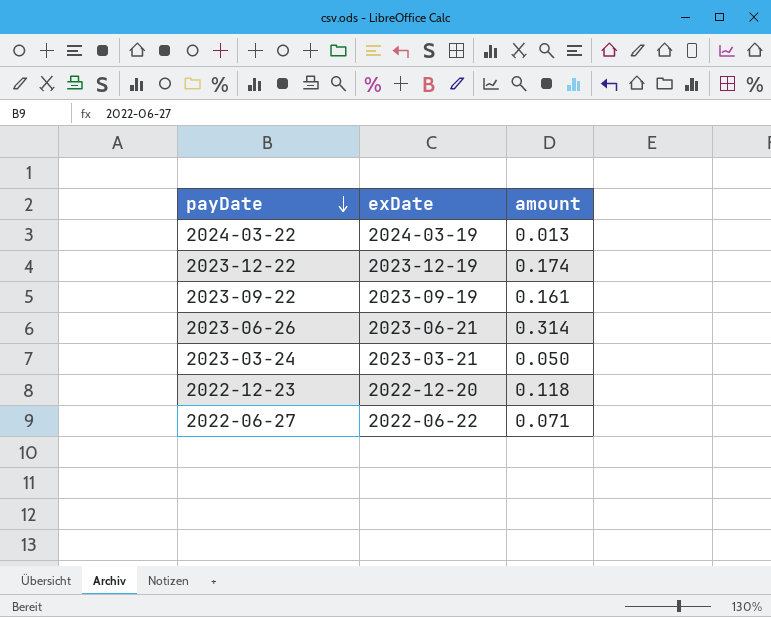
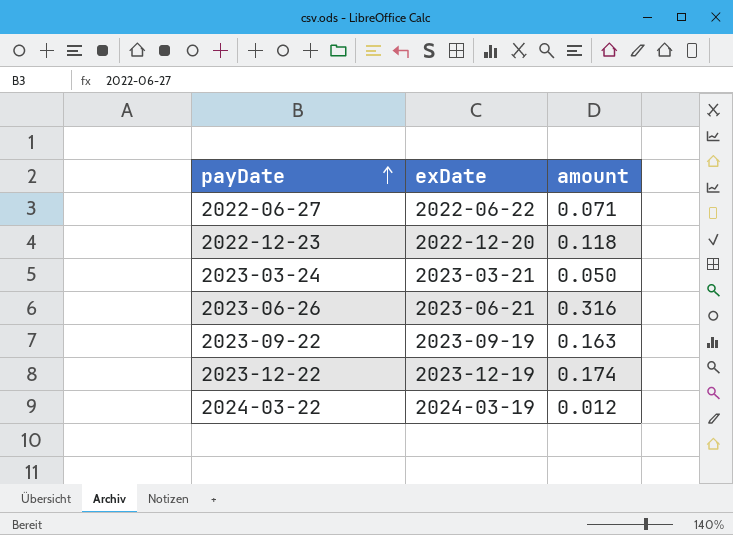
row order: payDate descending -> payDate ascending
2023-06-26 | amount: 0.314 -> 0.316
2023-09-22 | amount: 0.161 -> 0.163
2024-03-22 | amount: 0.013 -> 0.012

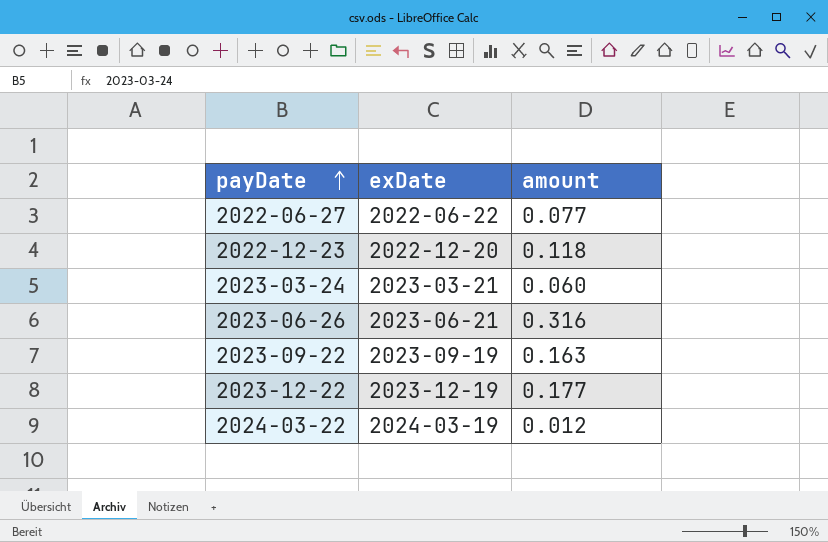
2022-06-27 | amount: 0.071 -> 0.077
2023-03-24 | amount: 0.050 -> 0.060
2023-12-22 | amount: 0.174 -> 0.177

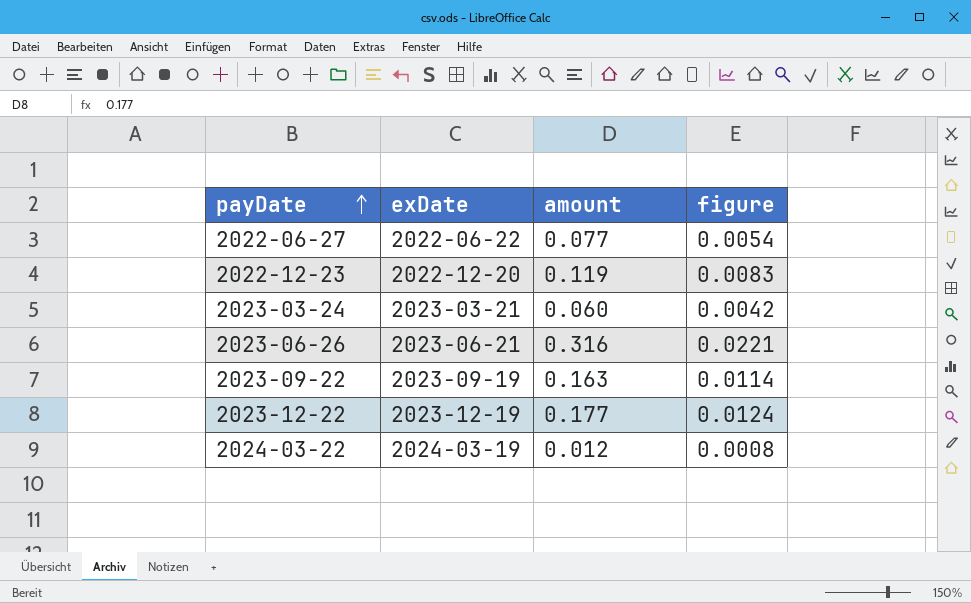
column figure | formula: none -> [amount] * 0.07
2022-12-23 | amount: 0.118 -> 0.119

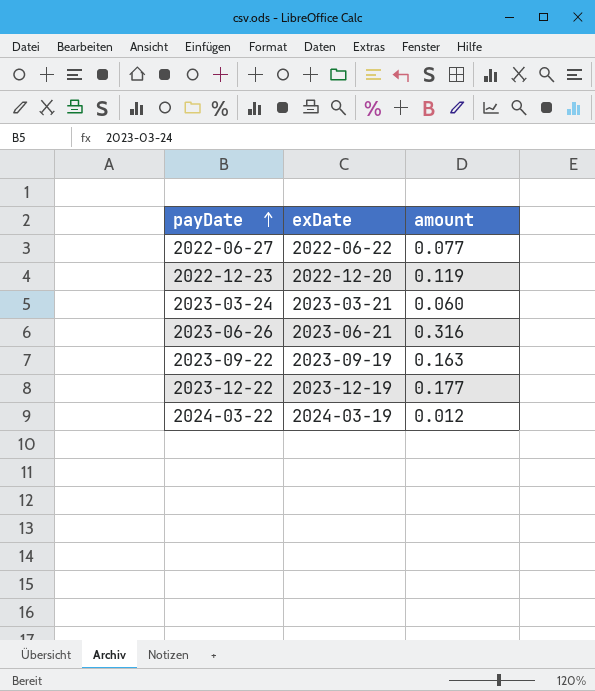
column figure | formula: [amount] * 0.07 -> none

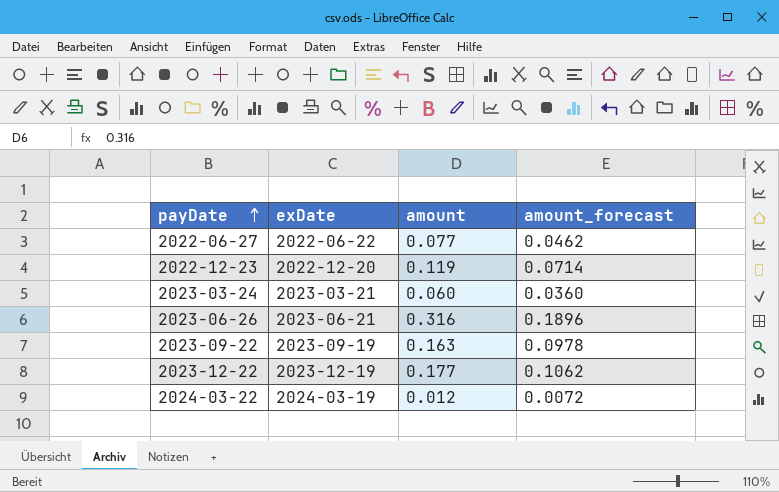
column amount_forecast | formula: none -> [amount] * 0.6

